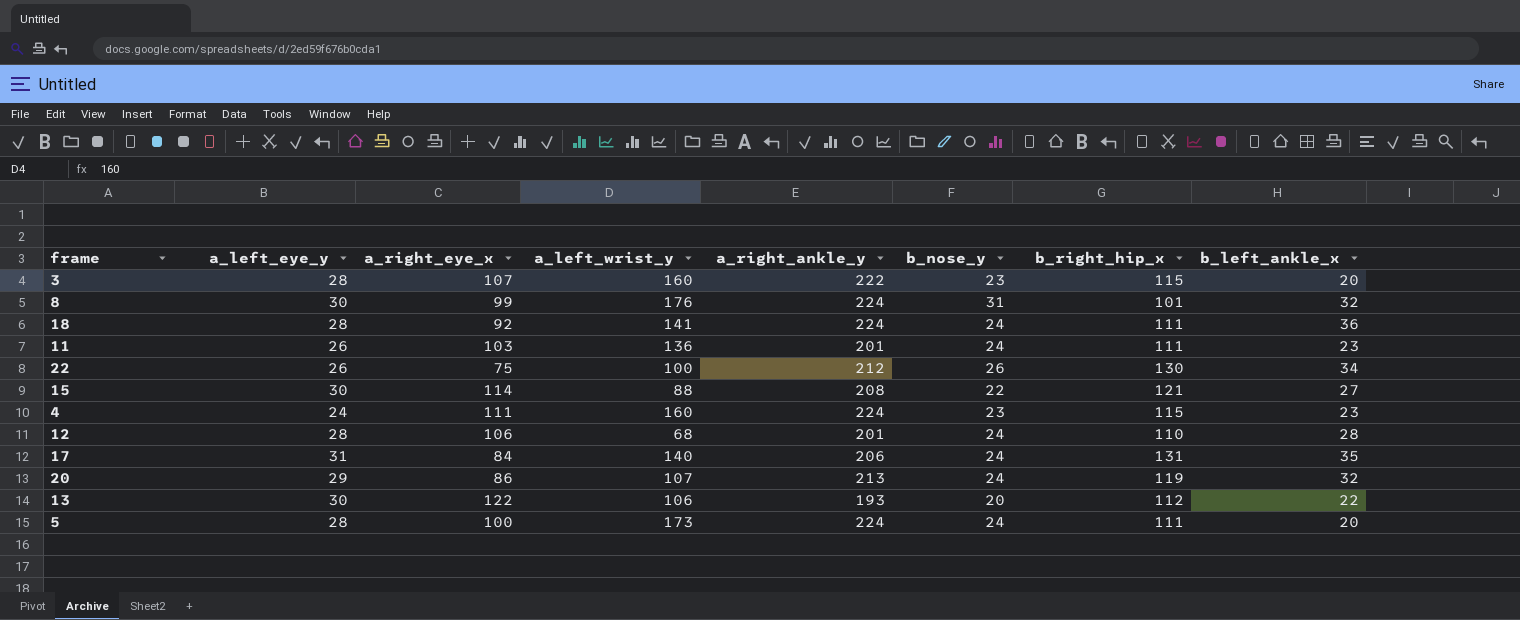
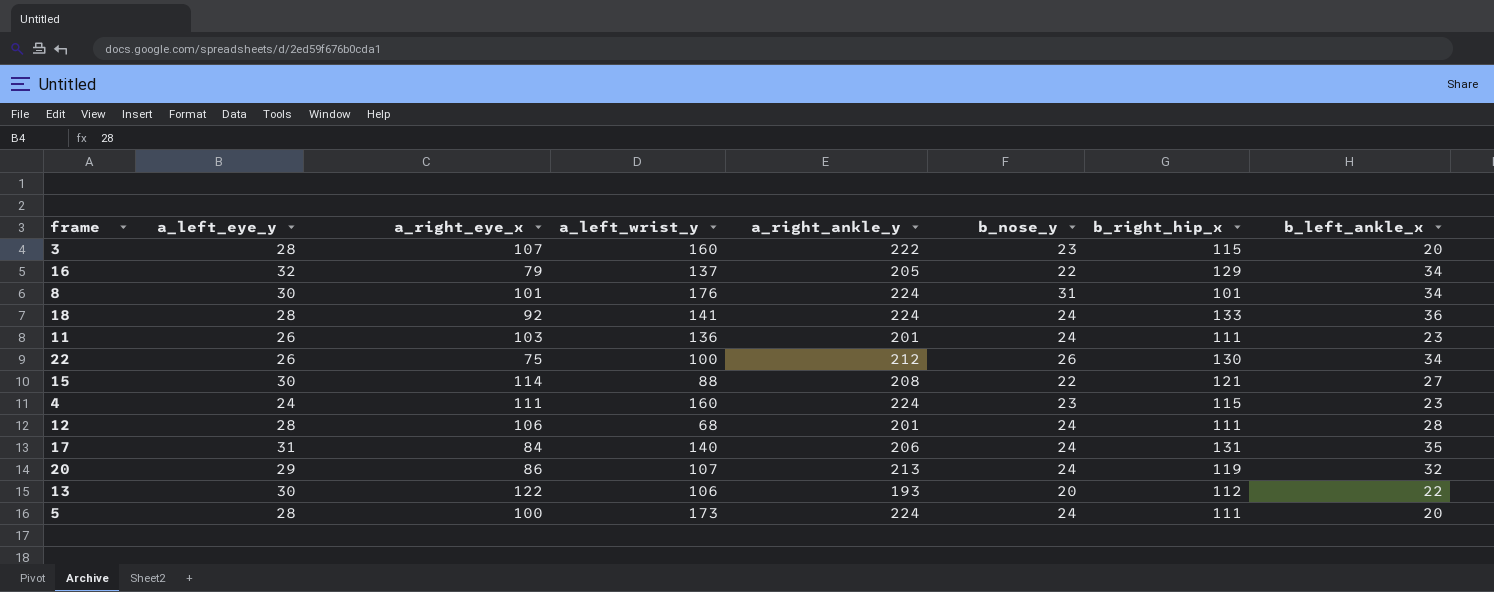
row 16: none -> 32 | 79 | 137 | 205 | 22 | 129 | 34
8 | a_right_eye_x: 99 -> 101
8 | b_left_ankle_x: 32 -> 34
18 | b_right_hip_x: 111 -> 133
12 | b_right_hip_x: 110 -> 111

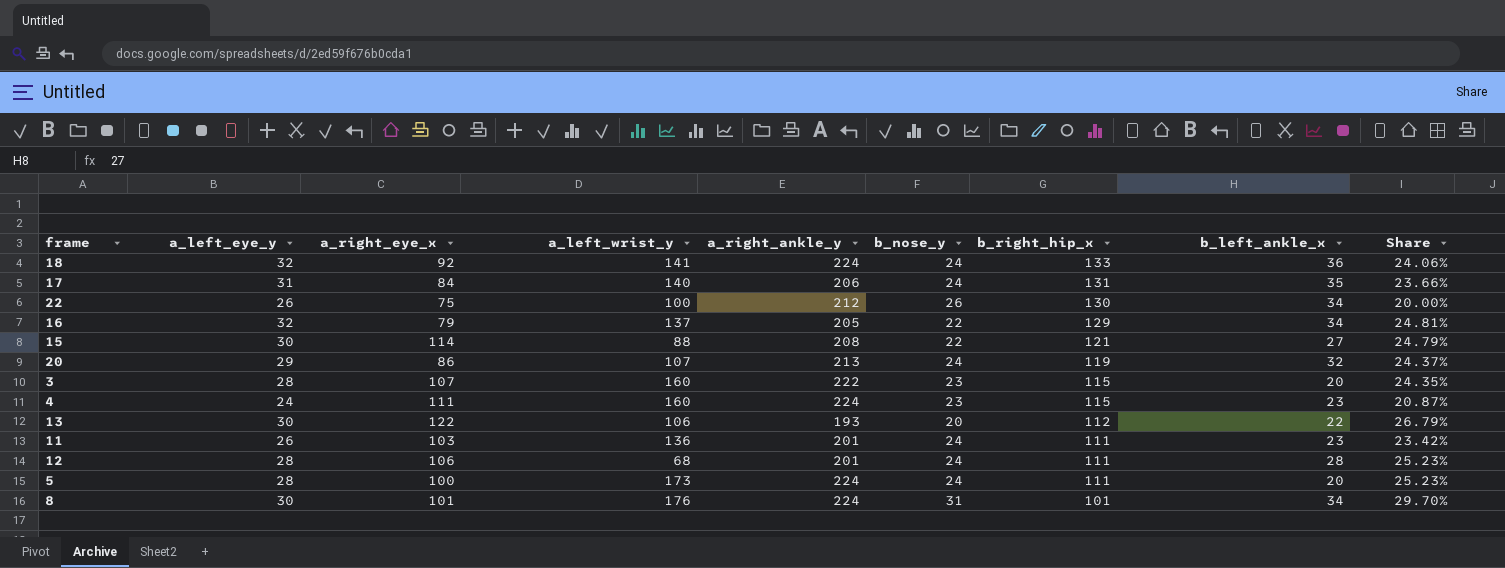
row order: none -> b_right_hip_x descending
column Share | formula: none -> [a_left_eye_y] / [b_right_hip_x]
18 | a_left_eye_y: 28 -> 32

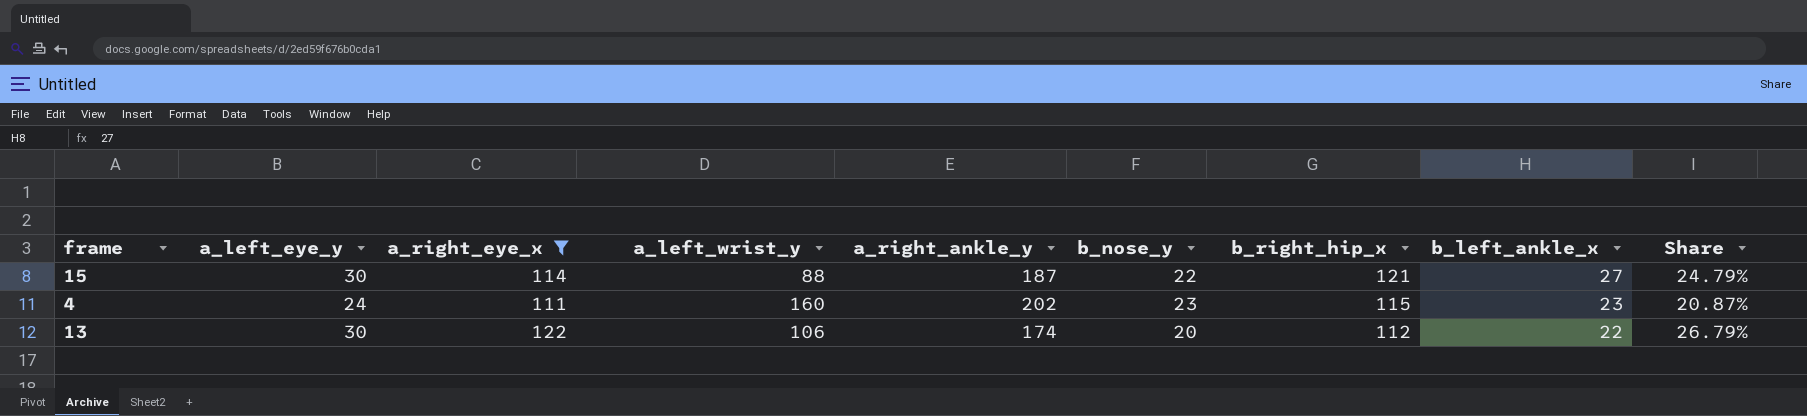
filter: none -> a_right_eye_x >= 111
15 | a_right_ankle_y: 208 -> 187
4 | a_right_ankle_y: 224 -> 202
13 | a_right_ankle_y: 193 -> 174

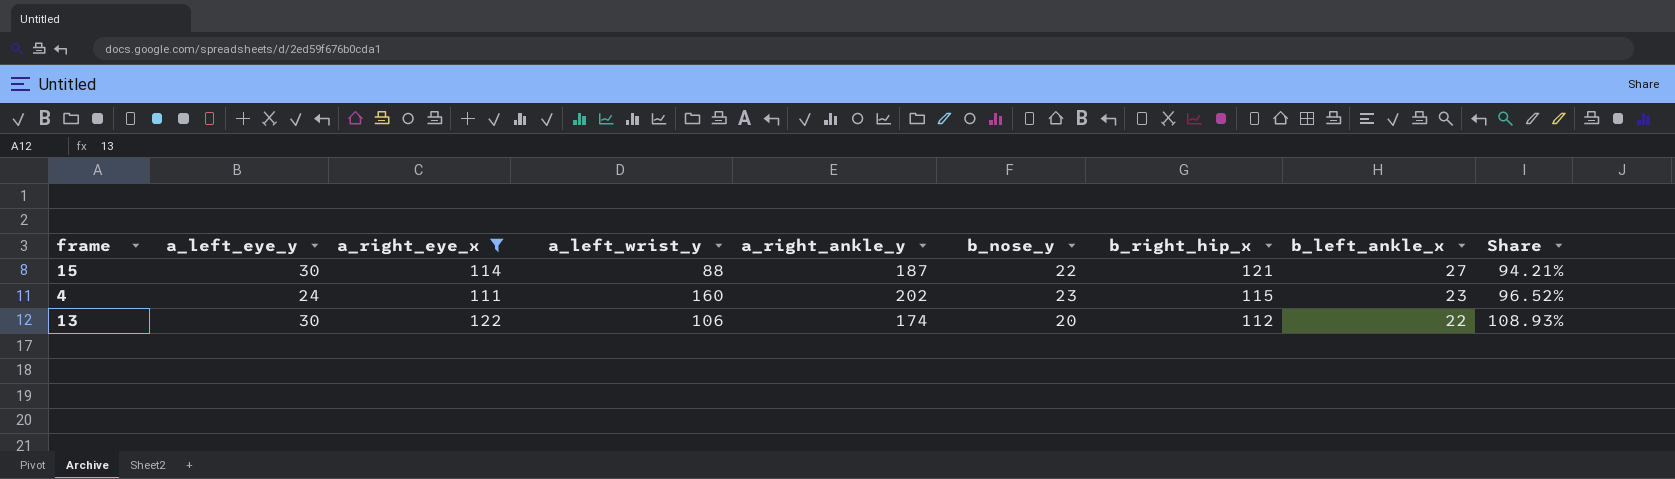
column Share | formula: [a_left_eye_y] / [b_right_hip_x] -> [a_right_eye_x] / [b_right_hip_x]

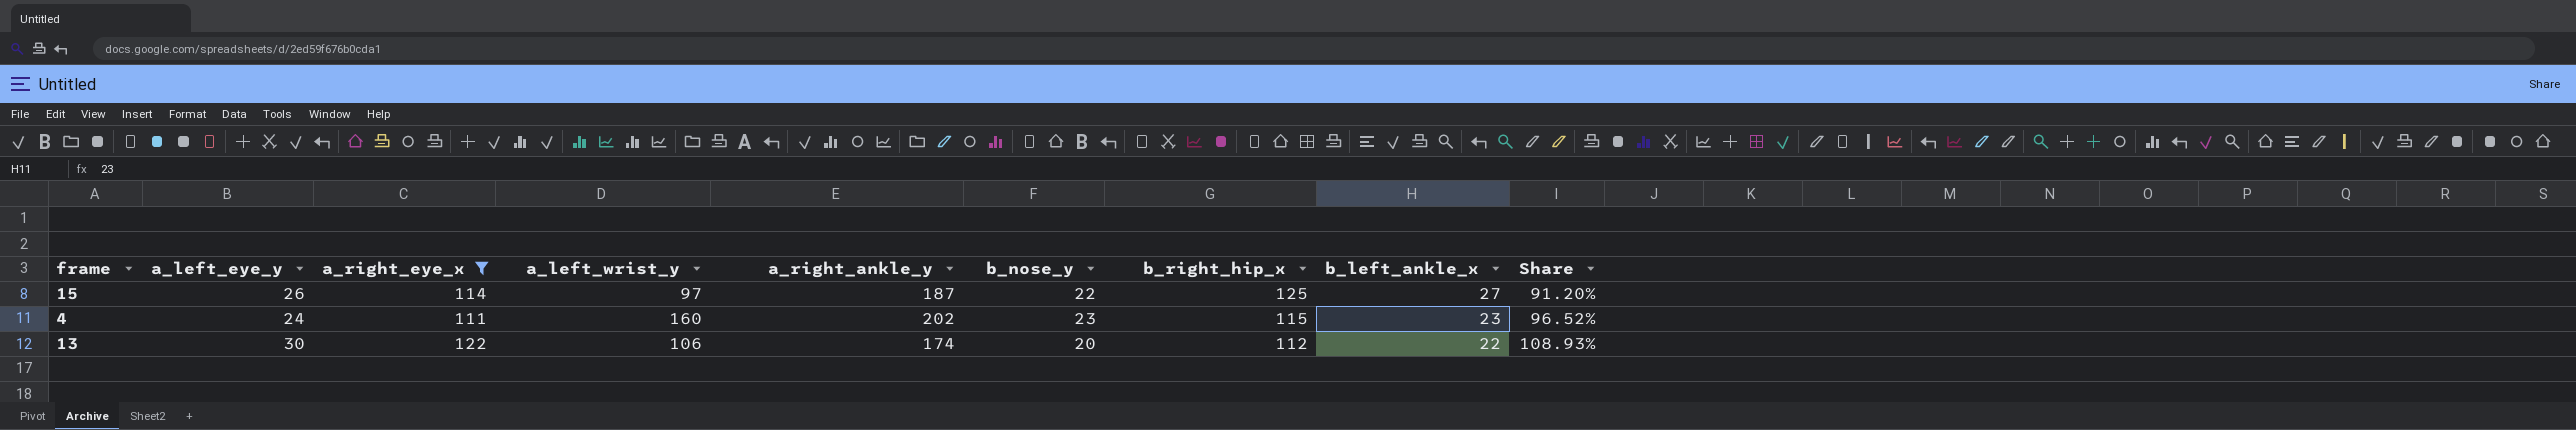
15 | a_left_eye_y: 30 -> 26
15 | a_left_wrist_y: 88 -> 97
15 | b_right_hip_x: 121 -> 125
15 | Share: 94.21% -> 91.20%

